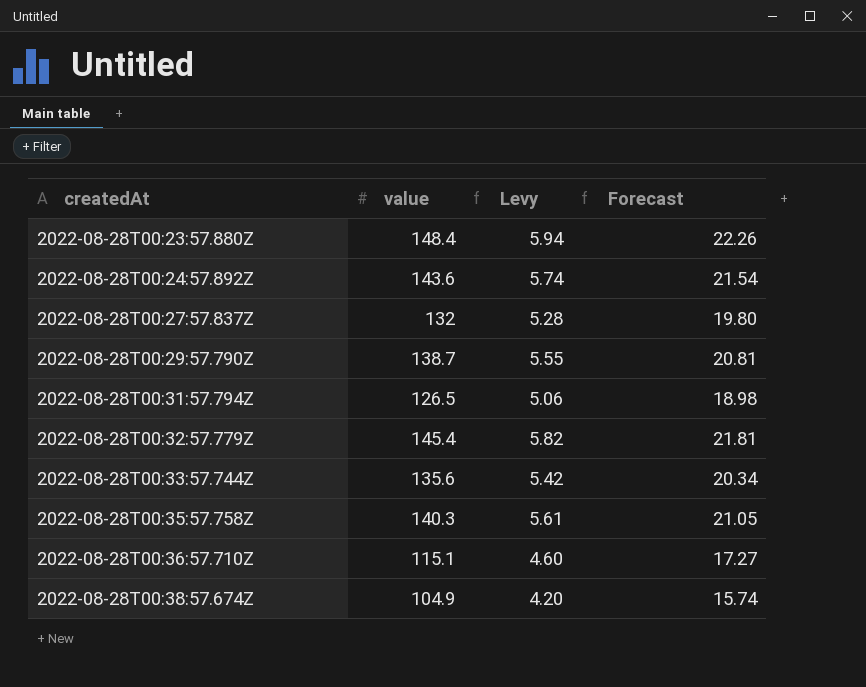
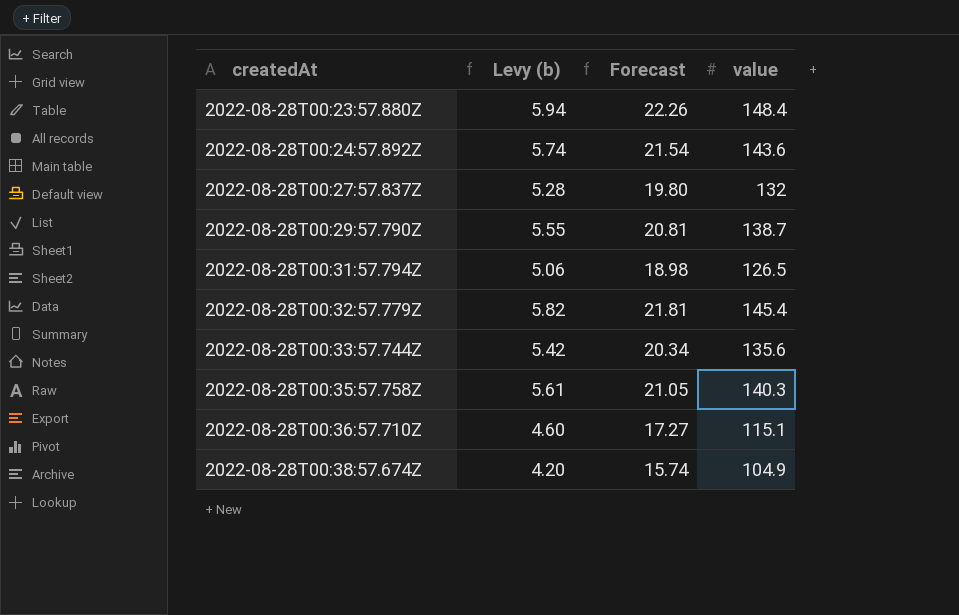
column name: Levy -> Levy (b)
column value | position: 2 -> 4

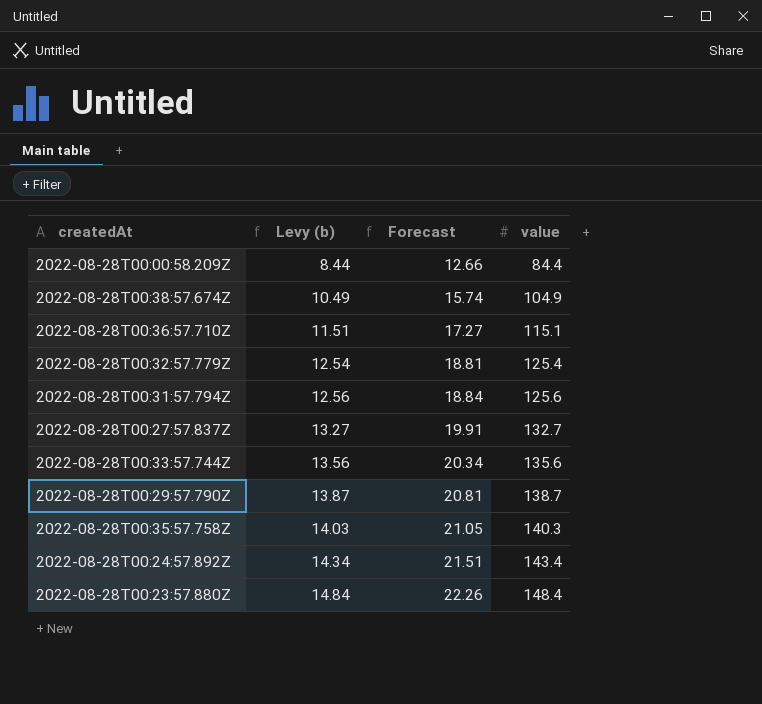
row order: createdAt ascending -> Levy (b) ascending
column Levy (b) | formula: [value] * 0.04 -> [value] * 0.1
row 2022-08-28T00:00:58.209Z: none -> 8.44 | 12.66 | 84.4
2022-08-28T00:32:57.779Z | Forecast: 21.81 -> 18.81
2022-08-28T00:32:57.779Z | value: 145.4 -> 125.4
2022-08-28T00:31:57.794Z | Forecast: 18.98 -> 18.84
2022-08-28T00:31:57.794Z | value: 126.5 -> 125.6
2022-08-28T00:27:57.837Z | Forecast: 19.80 -> 19.91
2022-08-28T00:27:57.837Z | value: 132 -> 132.7
2022-08-28T00:24:57.892Z | Forecast: 21.54 -> 21.51
2022-08-28T00:24:57.892Z | value: 143.6 -> 143.4

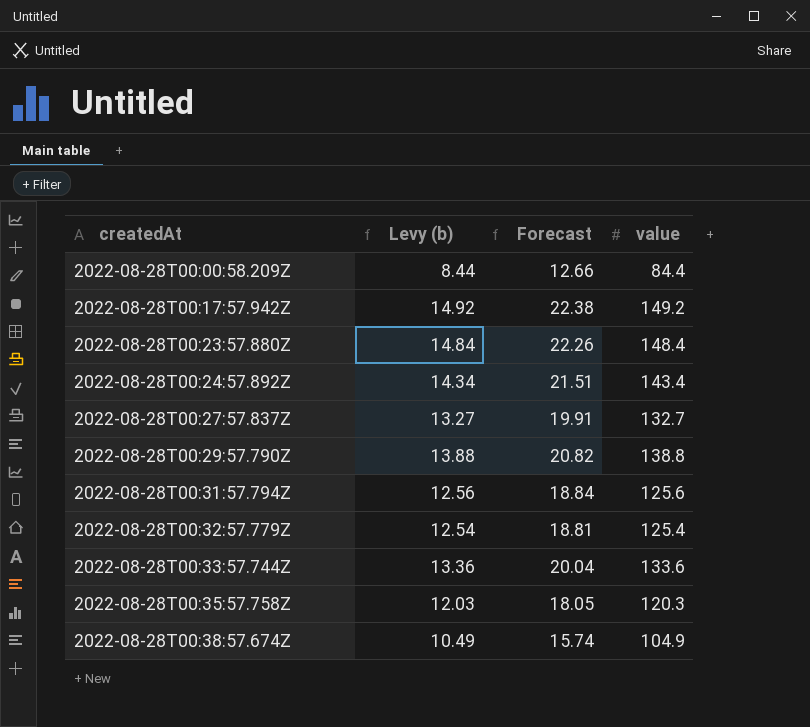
row order: Levy (b) ascending -> createdAt ascending
row 2022-08-28T00:36:57.710Z: 11.51 | 17.27 | 115.1 -> none
row 2022-08-28T00:17:57.942Z: none -> 14.92 | 22.38 | 149.2
2022-08-28T00:29:57.790Z | Levy (b): 13.87 -> 13.88
2022-08-28T00:29:57.790Z | Forecast: 20.81 -> 20.82
2022-08-28T00:29:57.790Z | value: 138.7 -> 138.8
2022-08-28T00:33:57.744Z | Levy (b): 13.56 -> 13.36
2022-08-28T00:33:57.744Z | Forecast: 20.34 -> 20.04
2022-08-28T00:33:57.744Z | value: 135.6 -> 133.6
2022-08-28T00:35:57.758Z | Levy (b): 14.03 -> 12.03
2022-08-28T00:35:57.758Z | Forecast: 21.05 -> 18.05
2022-08-28T00:35:57.758Z | value: 140.3 -> 120.3

